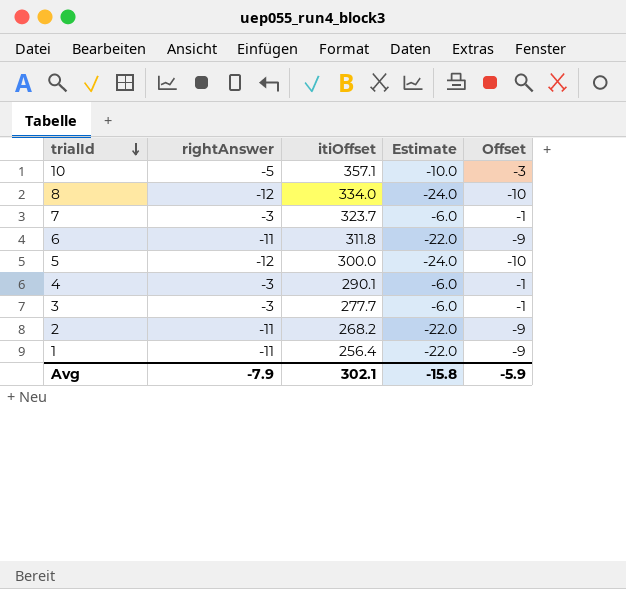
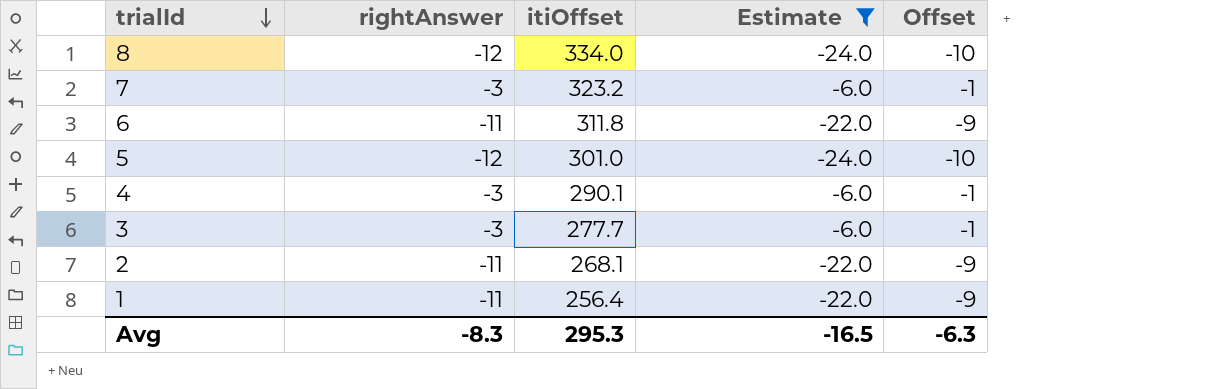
filter: none -> Estimate != -10.0
7 | itiOffset: 323.7 -> 323.2
5 | itiOffset: 300.0 -> 301.0
2 | itiOffset: 268.2 -> 268.1
Avg | rightAnswer: -7.9 -> -8.3
Avg | itiOffset: 302.1 -> 295.3
Avg | Estimate: -15.8 -> -16.5
Avg | Offset: -5.9 -> -6.3

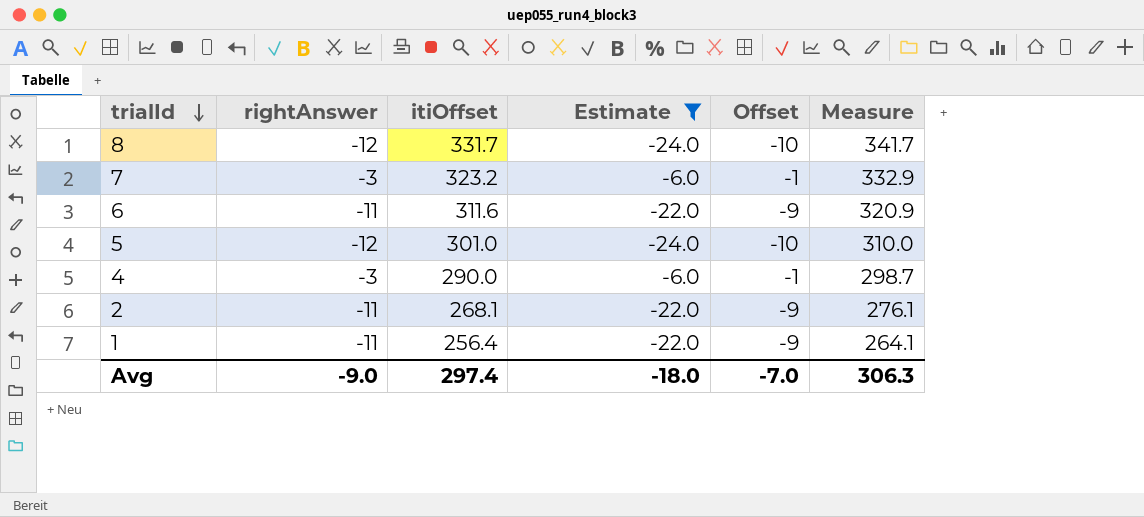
column Measure | formula: none -> [itiOffset] * 1.03
row 3: -3 | 277.7 | -6.0 | -1 -> none
8 | itiOffset: 334.0 -> 331.7
6 | itiOffset: 311.8 -> 311.6
4 | itiOffset: 290.1 -> 290.0
Avg | rightAnswer: -8.3 -> -9.0
Avg | itiOffset: 295.3 -> 297.4
Avg | Estimate: -16.5 -> -18.0
Avg | Offset: -6.3 -> -7.0

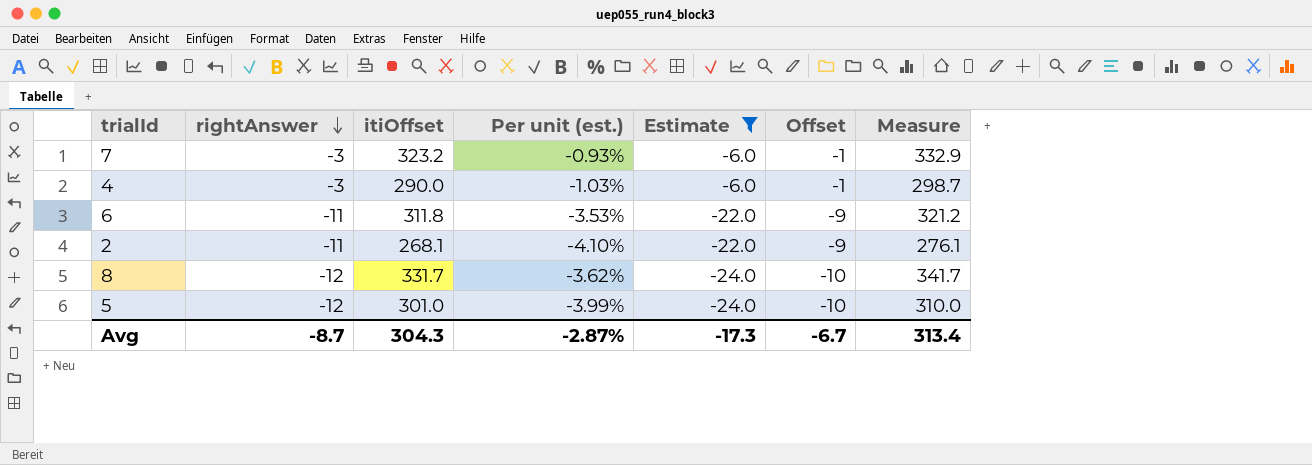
row order: trialId descending -> rightAnswer descending
column Per unit (est.) | formula: none -> [rightAnswer] / [itiOffset]
row 1: -11 | 256.4 | -22.0 | -9 | 264.1 -> none
6 | itiOffset: 311.6 -> 311.8
6 | Measure: 320.9 -> 321.2
Avg | rightAnswer: -9.0 -> -8.7
Avg | itiOffset: 297.4 -> 304.3
Avg | Estimate: -18.0 -> -17.3
Avg | Offset: -7.0 -> -6.7
Avg | Measure: 306.3 -> 313.4

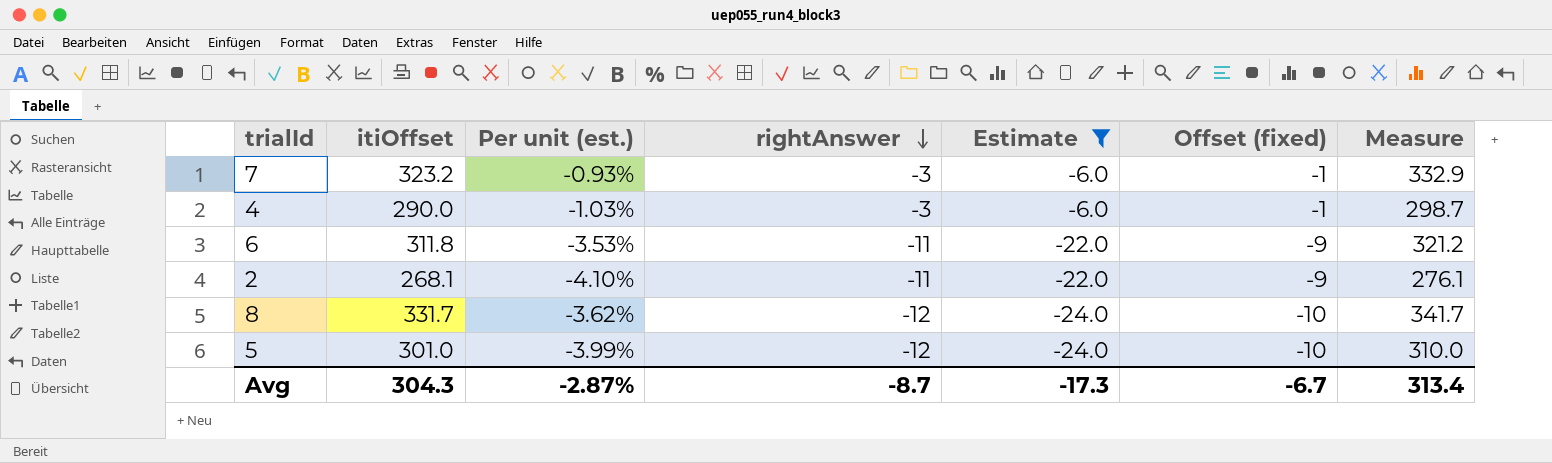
column rightAnswer | position: 2 -> 4
column name: Offset -> Offset (fixed)

